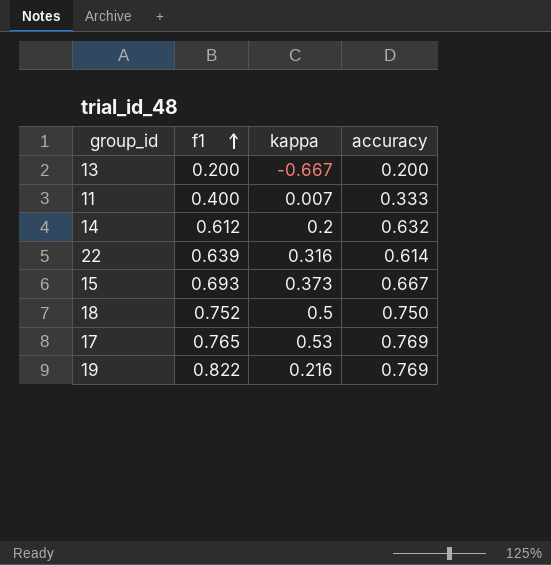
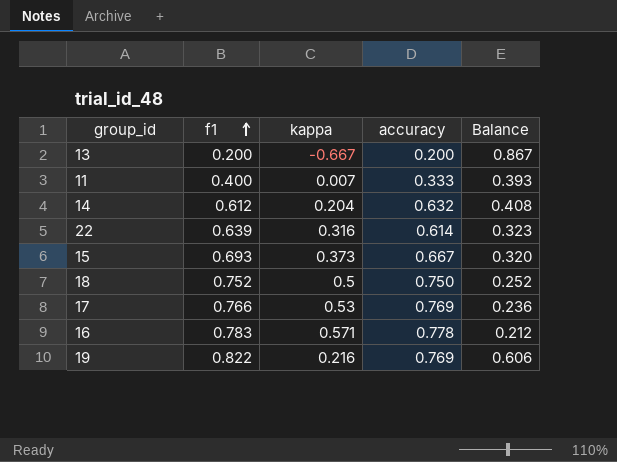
column Balance | formula: none -> [f1] - [kappa]
14 | kappa: 0.2 -> 0.204
17 | f1: 0.765 -> 0.766
row 16: none -> 0.783 | 0.571 | 0.778 | 0.212

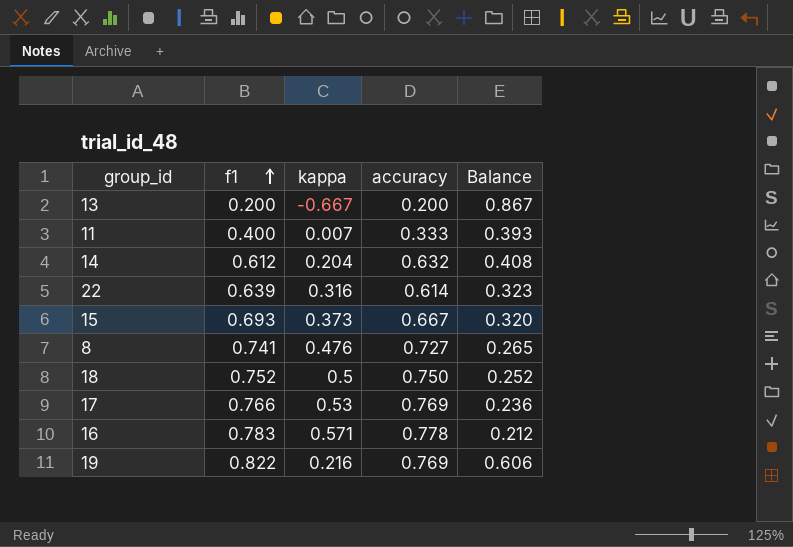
row 8: none -> 0.741 | 0.476 | 0.727 | 0.265

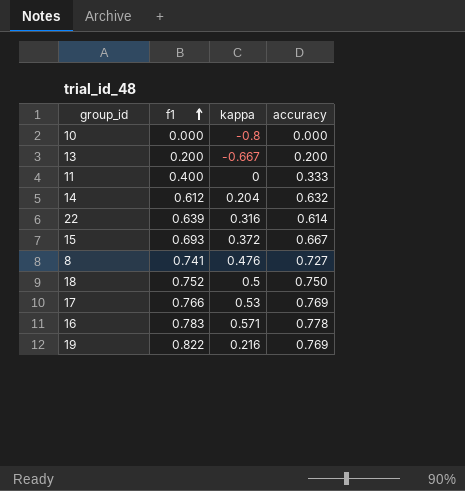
column Balance | formula: [f1] - [kappa] -> none
row 10: none -> 0.000 | -0.8 | 0.000
11 | kappa: 0.007 -> 0
15 | kappa: 0.373 -> 0.372

